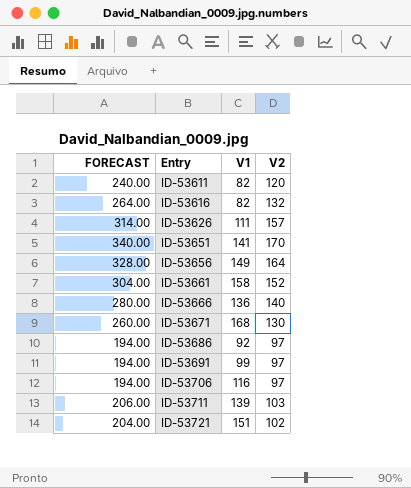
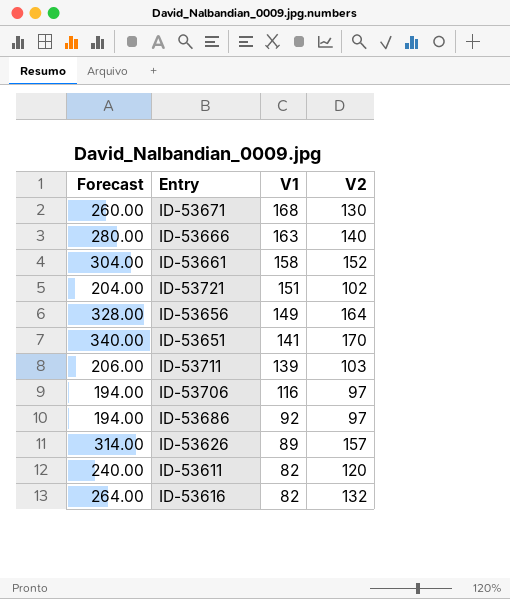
row order: Entry ascending -> V1 descending
column name: FORECAST -> Forecast
row ID-53691: 194.00 | 99 | 97 -> none
ID-53666 | V1: 136 -> 163
ID-53626 | V1: 111 -> 89

